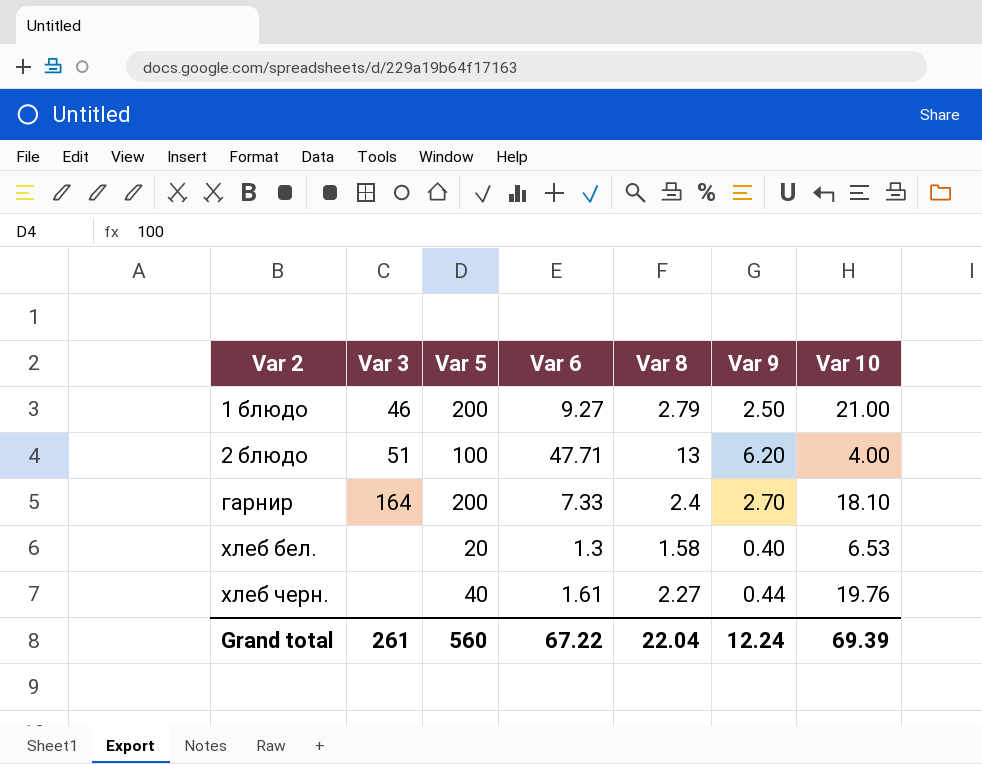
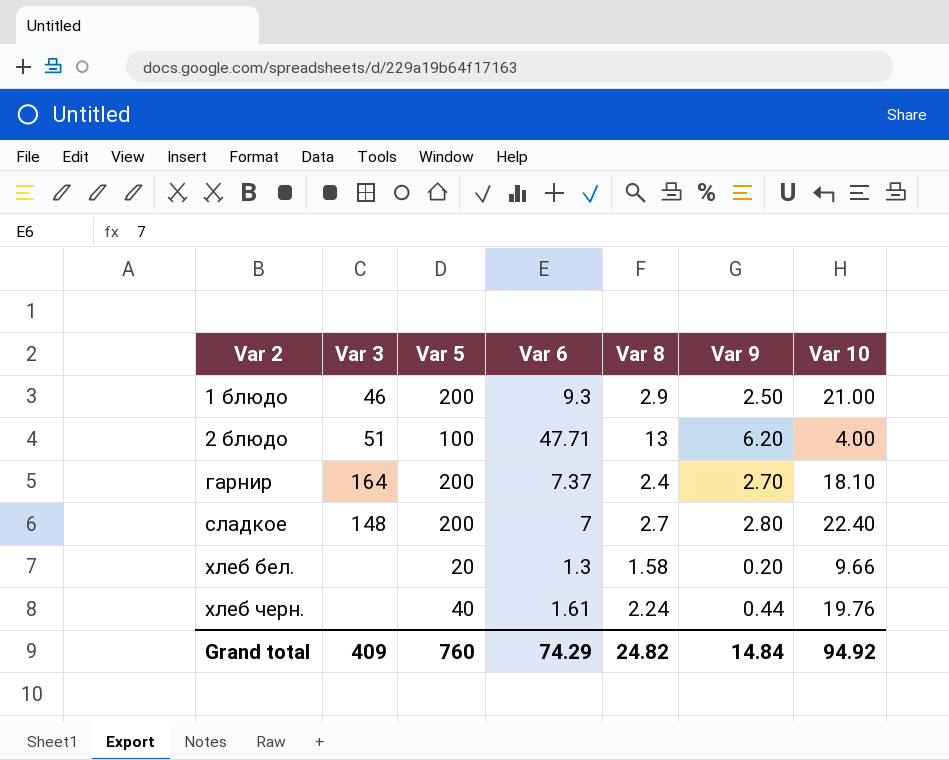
1 блюдо | Var 6: 9.27 -> 9.3
1 блюдо | Var 8: 2.79 -> 2.9
гарнир | Var 6: 7.33 -> 7.37
row сладкое: none -> 148 | 200 | 7 | 2.7 | 2.80 | 22.40
хлеб бел. | Var 9: 0.40 -> 0.20
хлеб бел. | Var 10: 6.53 -> 9.66
хлеб черн. | Var 8: 2.27 -> 2.24
Grand total | Var 3: 261 -> 409
Grand total | Var 5: 560 -> 760
Grand total | Var 6: 67.22 -> 74.29
Grand total | Var 8: 22.04 -> 24.82
Grand total | Var 9: 12.24 -> 14.84
Grand total | Var 10: 69.39 -> 94.92

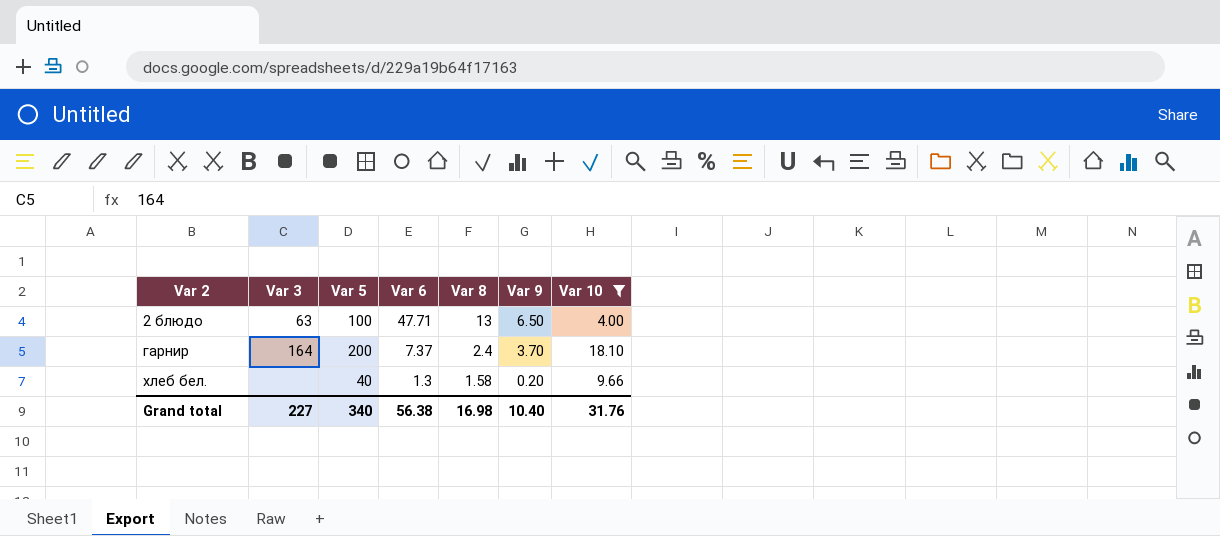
filter: none -> Var 10 <= 18.10
2 блюдо | Var 3: 51 -> 63
2 блюдо | Var 9: 6.20 -> 6.50
гарнир | Var 9: 2.70 -> 3.70
хлеб бел. | Var 5: 20 -> 40
Grand total | Var 3: 409 -> 227
Grand total | Var 5: 760 -> 340
Grand total | Var 6: 74.29 -> 56.38
Grand total | Var 8: 24.82 -> 16.98
Grand total | Var 9: 14.84 -> 10.40
Grand total | Var 10: 94.92 -> 31.76

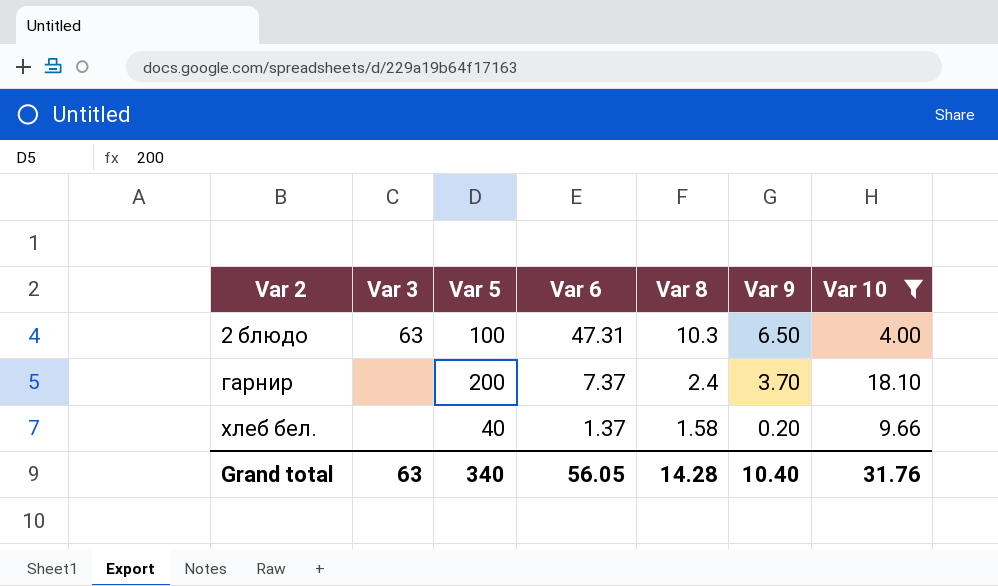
2 блюдо | Var 6: 47.71 -> 47.31
2 блюдо | Var 8: 13 -> 10.3
гарнир | Var 3: 164 -> none
хлеб бел. | Var 6: 1.3 -> 1.37
Grand total | Var 3: 227 -> 63
Grand total | Var 6: 56.38 -> 56.05
Grand total | Var 8: 16.98 -> 14.28

